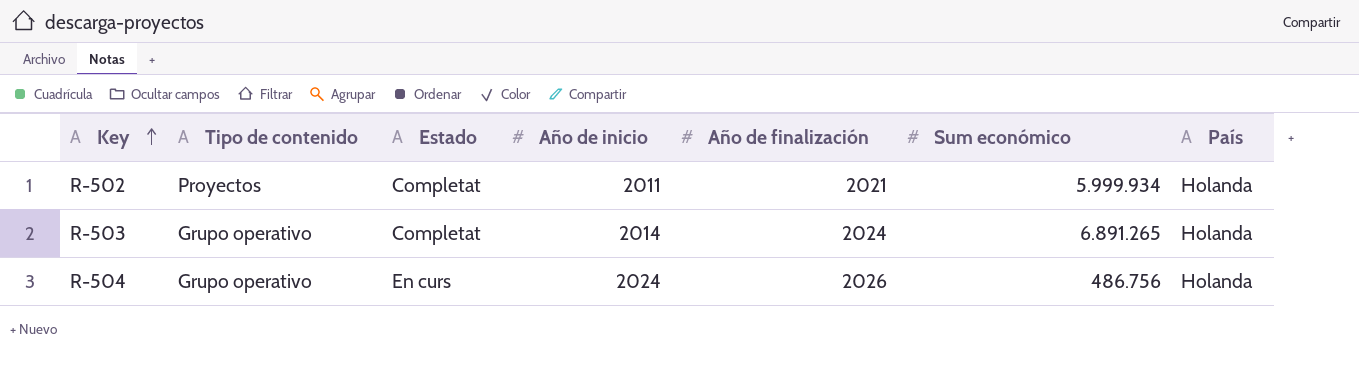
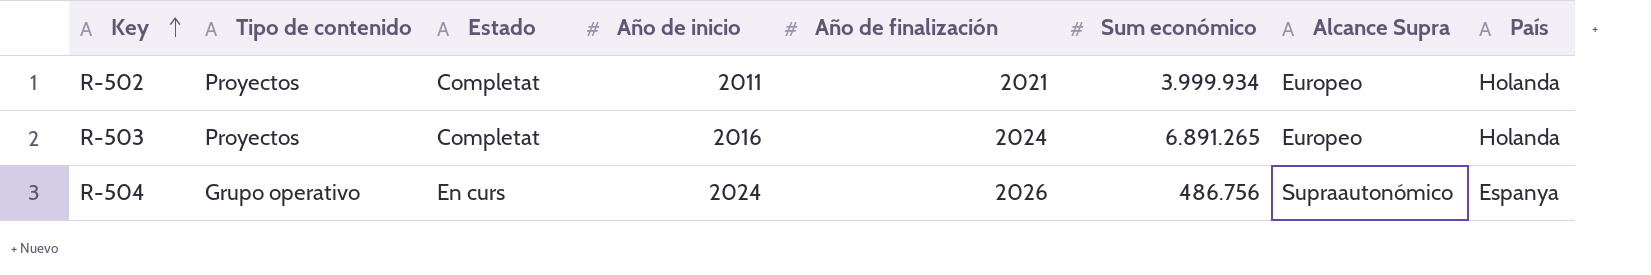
column Alcance Supra | position: none -> 7
R-502 | Sum económico: 5.999.934 -> 3.999.934
R-503 | Tipo de contenido: Grupo operativo -> Proyectos
R-503 | Año de inicio: 2014 -> 2016
R-504 | País: Holanda -> Espanya

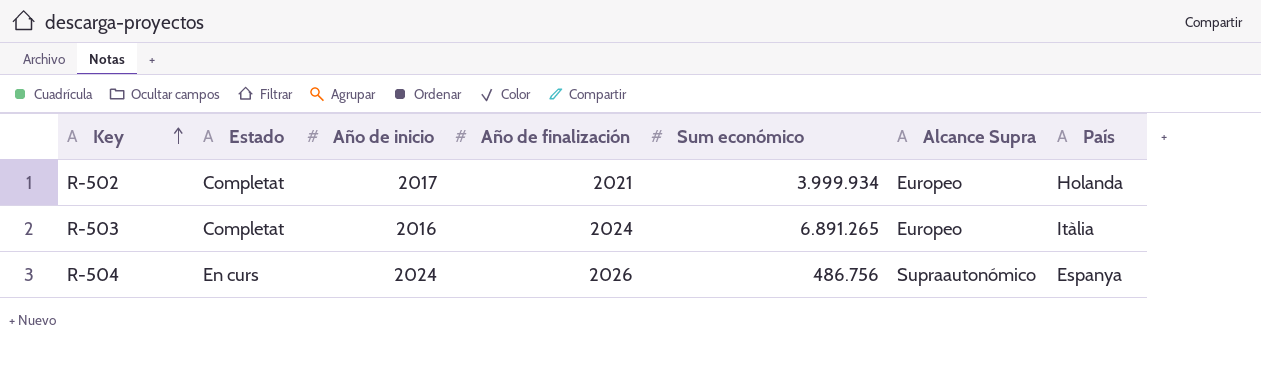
column Tipo de contenido | position: 2 -> none
R-502 | Año de inicio: 2011 -> 2017
R-503 | País: Holanda -> Itàlia

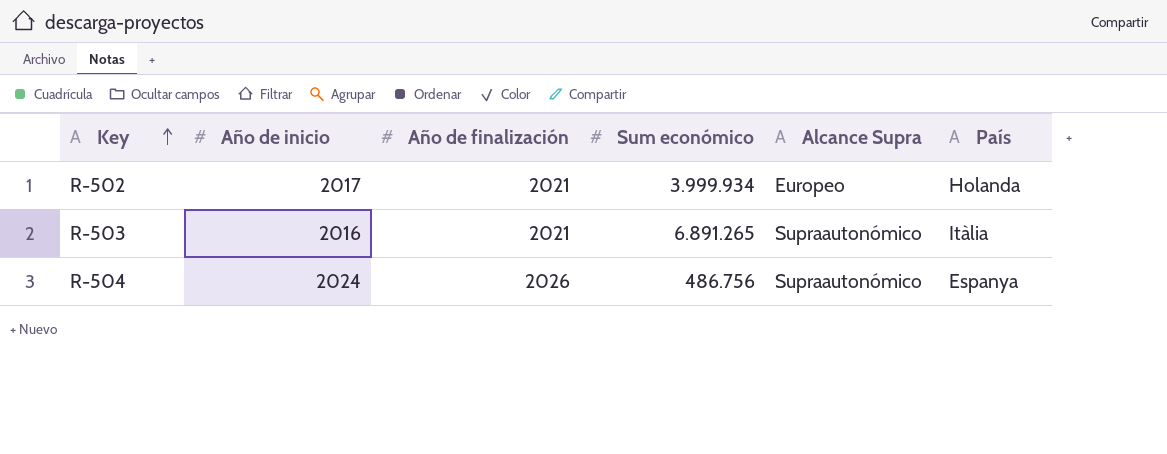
column Estado | position: 2 -> none
R-503 | Año de finalización: 2024 -> 2021
R-503 | Alcance Supra: Europeo -> Supraautonómico

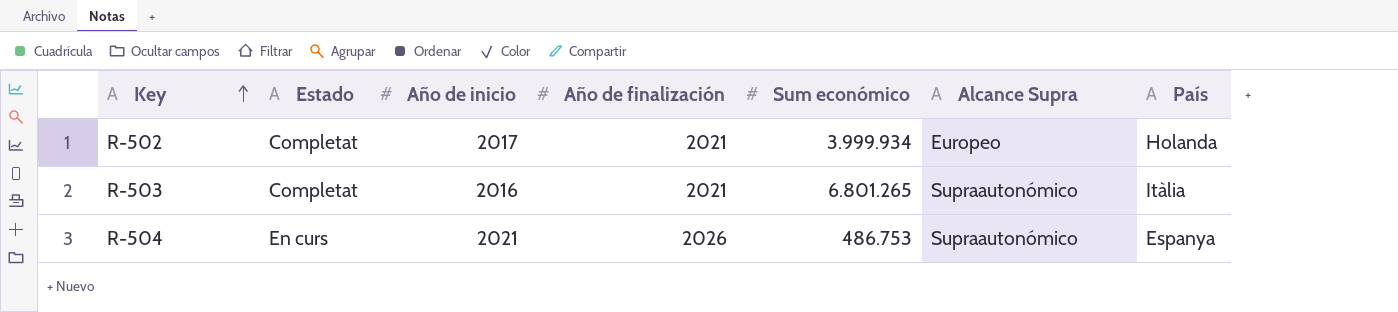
column Estado | position: none -> 2
R-503 | Sum económico: 6.891.265 -> 6.801.265
R-504 | Año de inicio: 2024 -> 2021
R-504 | Sum económico: 486.756 -> 486.753

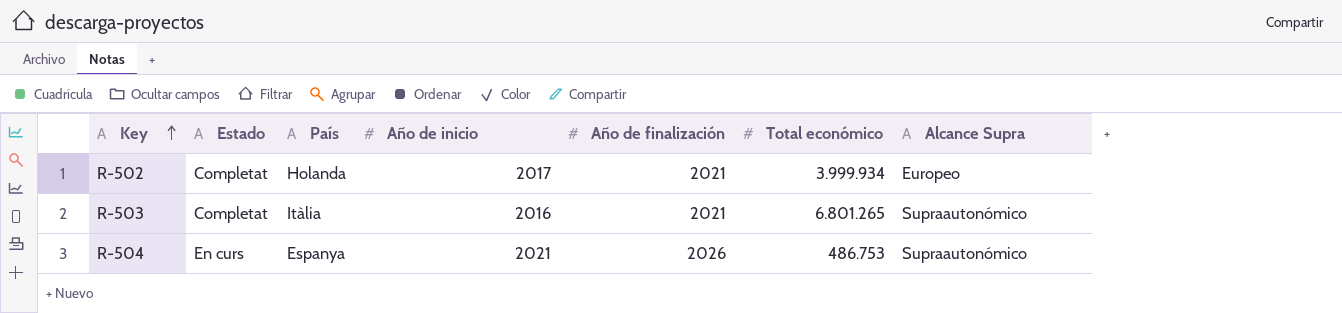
column País | position: 7 -> 3
column name: Sum económico -> Total económico

